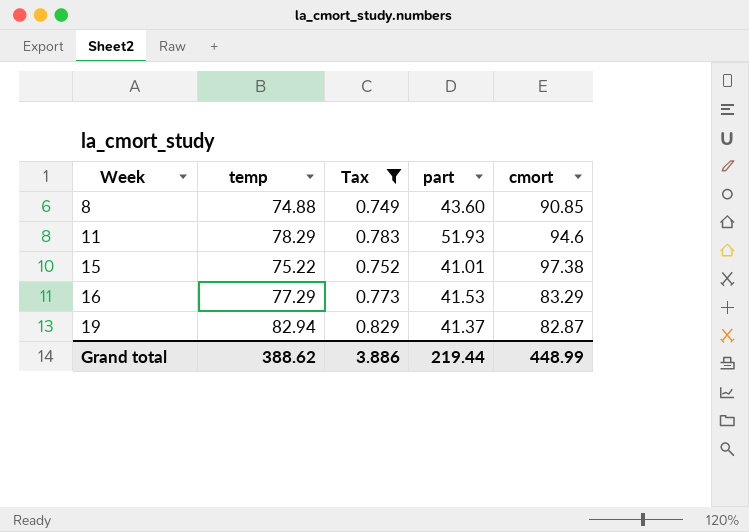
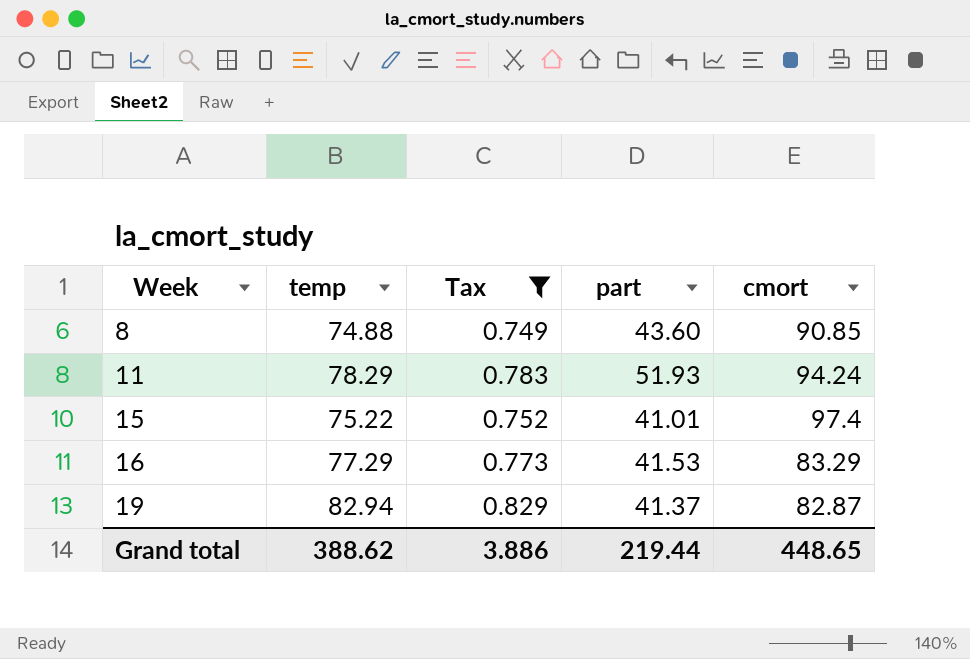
11 | cmort: 94.6 -> 94.24
15 | cmort: 97.38 -> 97.4
Grand total | cmort: 448.99 -> 448.65

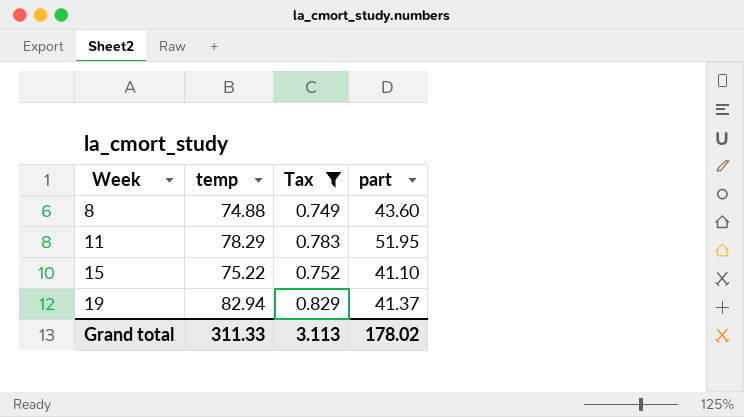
column cmort | position: 5 -> none
row 16: 77.29 | 0.773 | 41.53 | 83.29 -> none
11 | part: 51.93 -> 51.95
15 | part: 41.01 -> 41.10
Grand total | temp: 388.62 -> 311.33
Grand total | Tax: 3.886 -> 3.113
Grand total | part: 219.44 -> 178.02

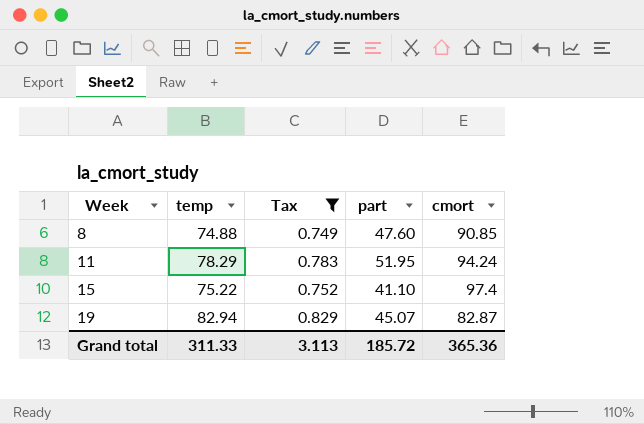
column cmort | position: none -> 5
8 | part: 43.60 -> 47.60
19 | part: 41.37 -> 45.07
Grand total | part: 178.02 -> 185.72

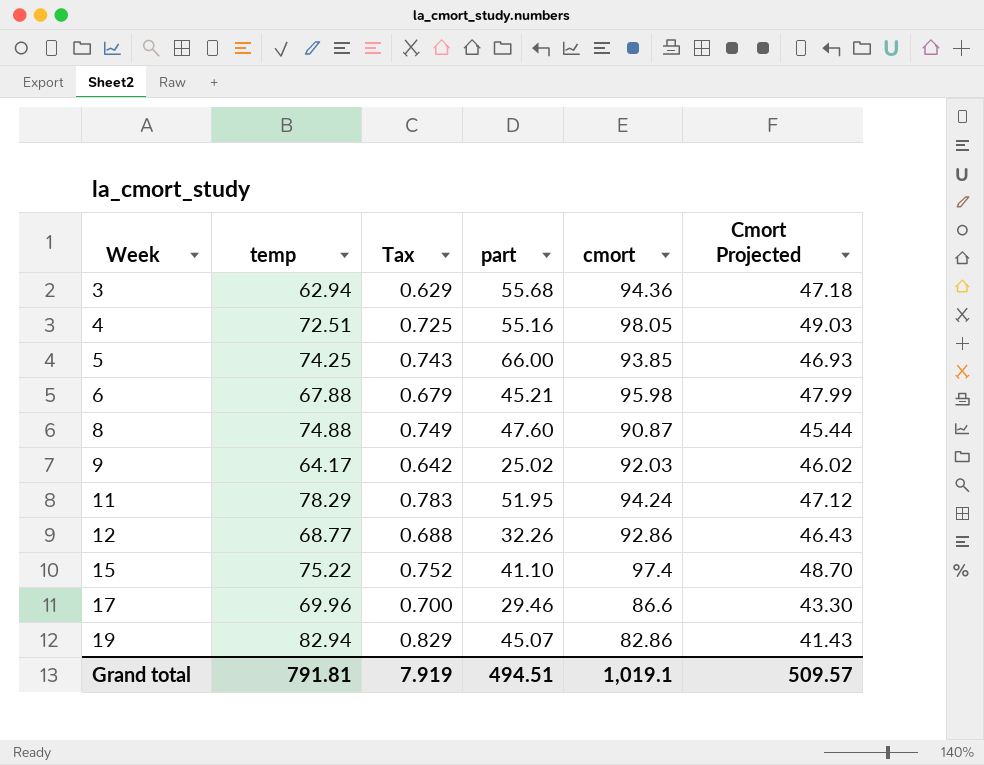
filter: Tax >= 0.749 -> none
column Cmort Projected | formula: none -> [cmort] * 0.5
8 | cmort: 90.85 -> 90.87
19 | cmort: 82.87 -> 82.86
Grand total | temp: 311.33 -> 791.81
Grand total | Tax: 3.113 -> 7.919
Grand total | part: 185.72 -> 494.51
Grand total | cmort: 365.36 -> 1,019.1

